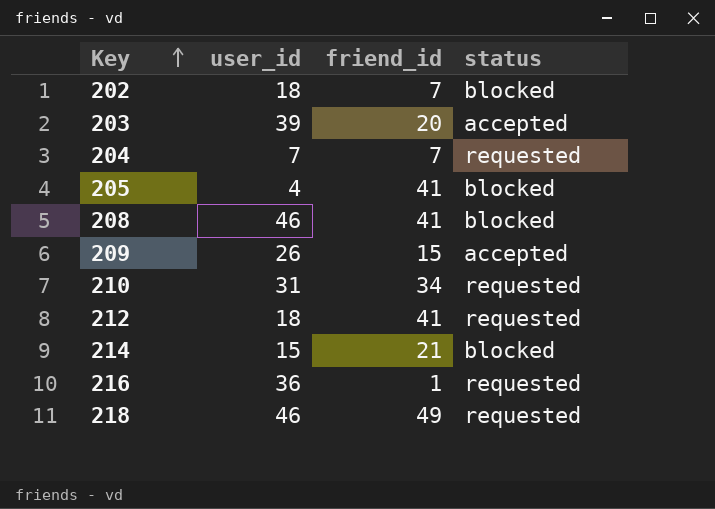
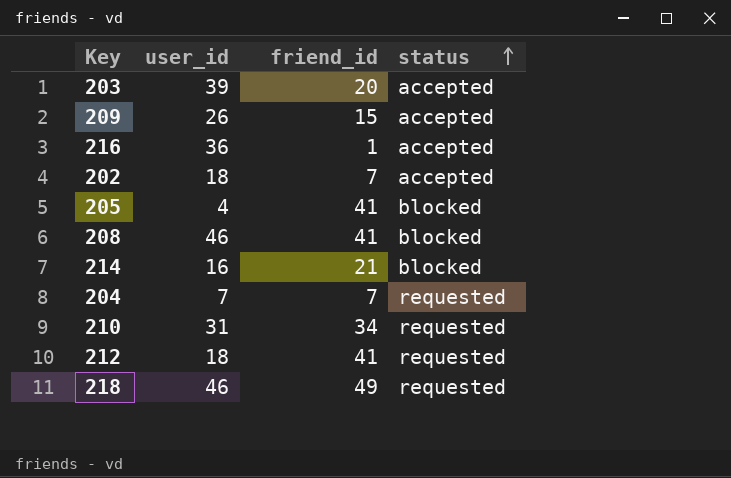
row order: Key ascending -> status ascending
216 | status: requested -> accepted
202 | status: blocked -> accepted
214 | user_id: 15 -> 16

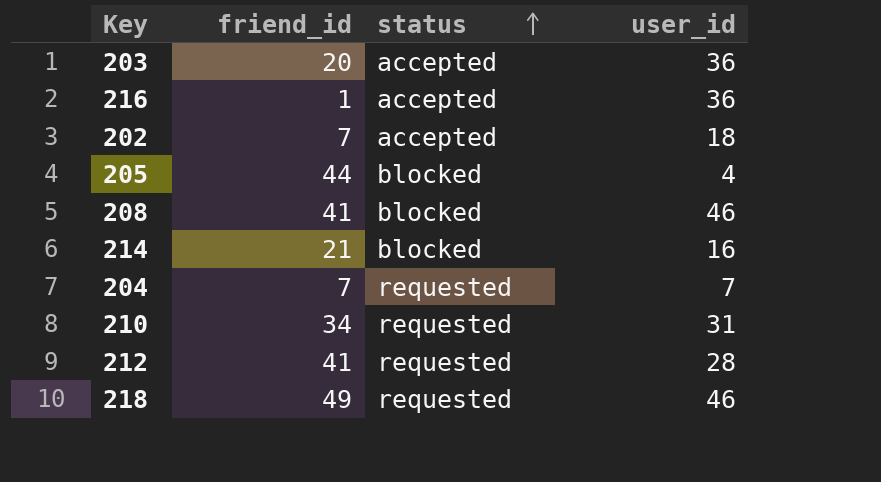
column user_id | position: 2 -> 4
row 209: 26 | 15 | accepted -> none
203 | user_id: 39 -> 36
205 | friend_id: 41 -> 44
212 | user_id: 18 -> 28

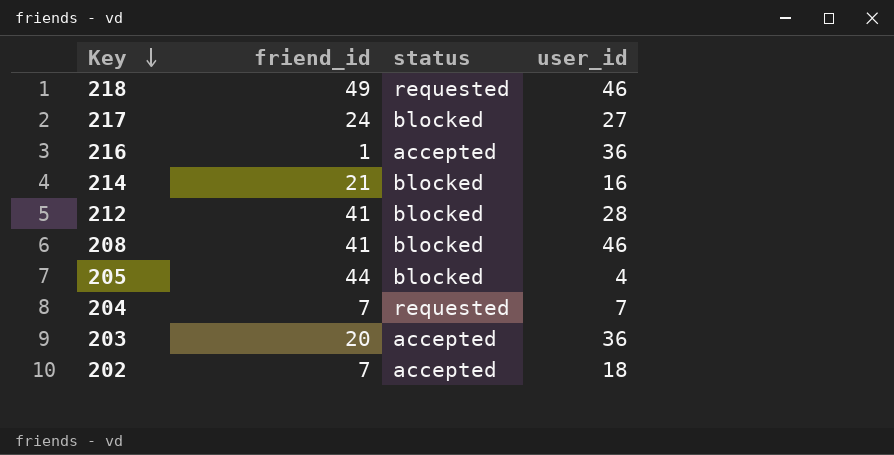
row order: status ascending -> Key descending
row 210: 34 | requested | 31 -> none
row 217: none -> 24 | blocked | 27
212 | status: requested -> blocked

